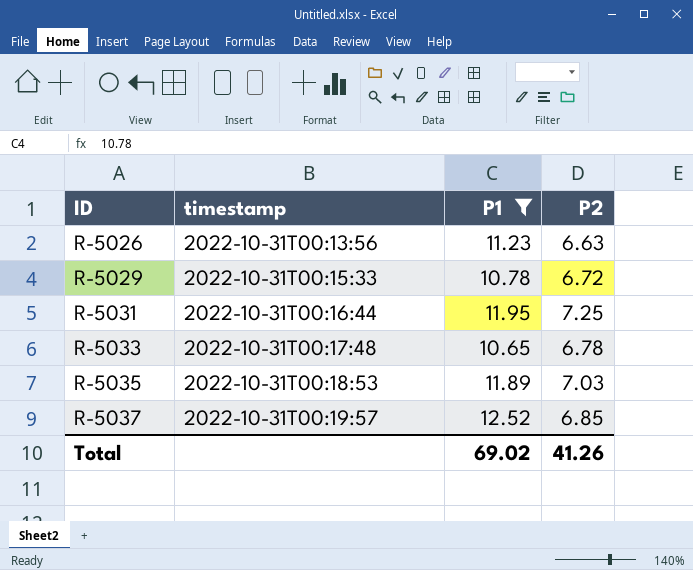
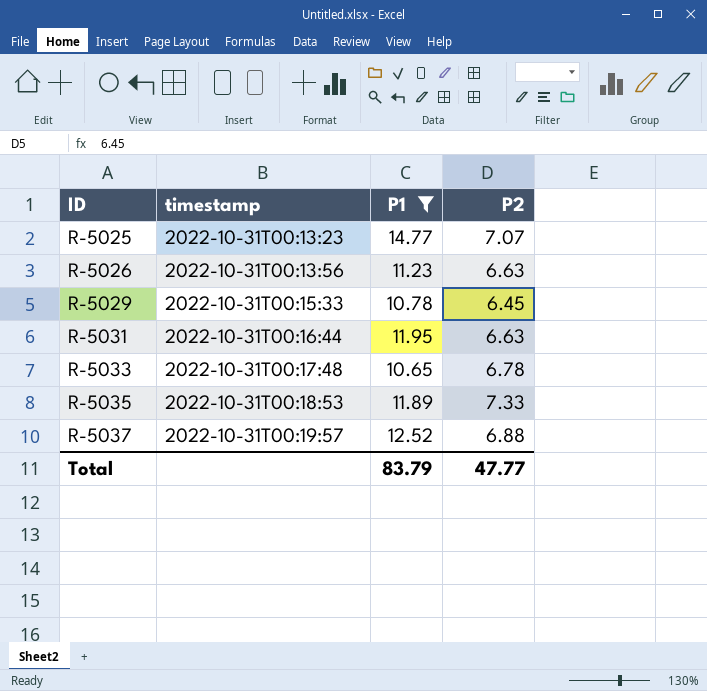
row R-5025: none -> 2022-10-31T00:13:23 | 14.77 | 7.07
R-5029 | P2: 6.72 -> 6.45
R-5031 | P2: 7.25 -> 6.63
R-5035 | P2: 7.03 -> 7.33
R-5037 | P2: 6.85 -> 6.88
Total | P1: 69.02 -> 83.79
Total | P2: 41.26 -> 47.77

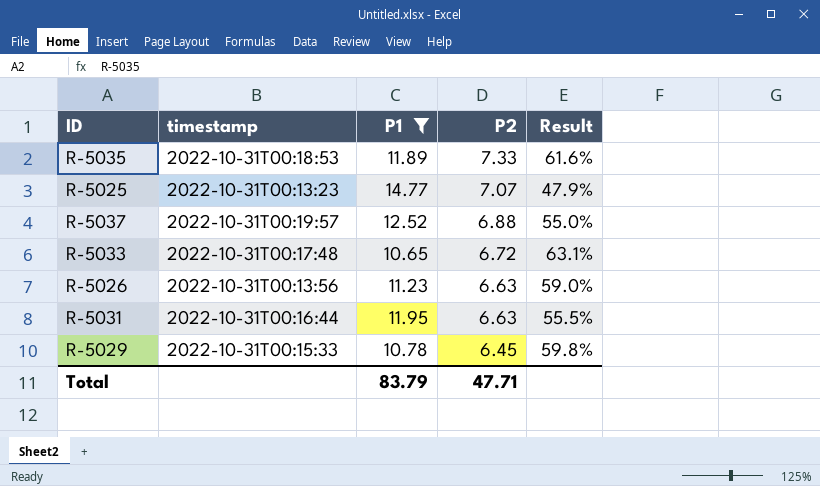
row order: ID ascending -> P2 descending
column Result | formula: none -> [P2] / [P1]
R-5033 | P2: 6.78 -> 6.72
Total | P2: 47.77 -> 47.71

